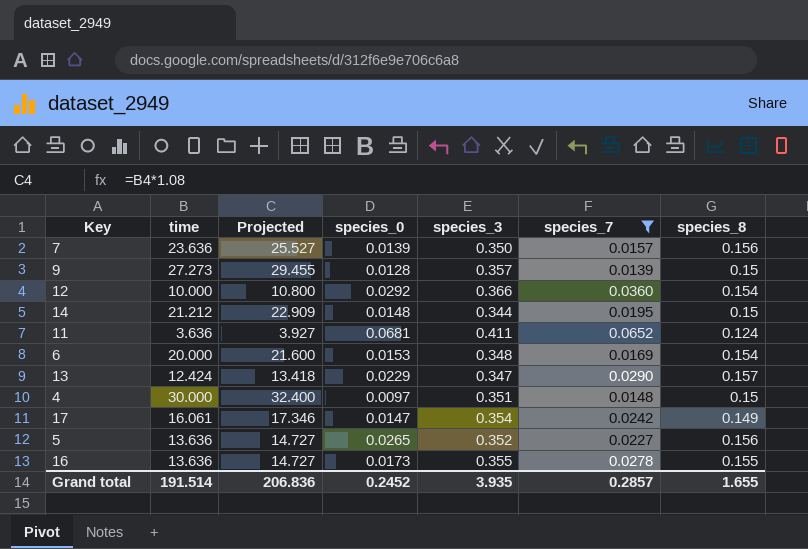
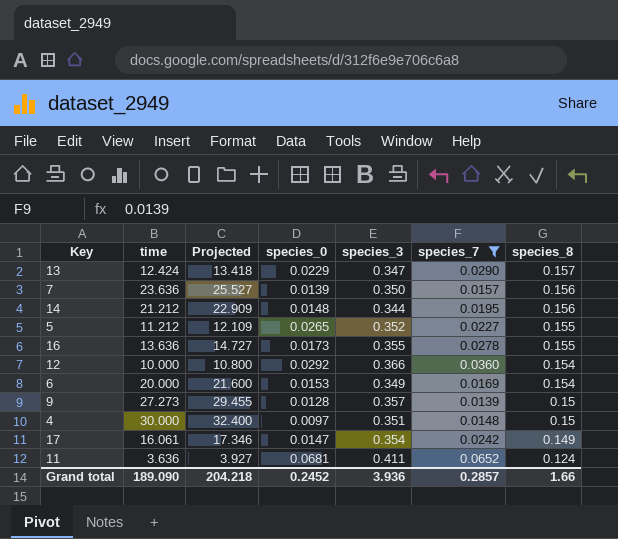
row order: none -> species_8 descending
14 | species_8: 0.15 -> 0.156
5 | time: 13.636 -> 11.212
5 | Projected: 14.727 -> 12.109
5 | species_8: 0.156 -> 0.155
6 | species_3: 0.348 -> 0.349
Grand total | time: 191.514 -> 189.090
Grand total | Projected: 206.836 -> 204.218
Grand total | species_3: 3.935 -> 3.936
Grand total | species_8: 1.655 -> 1.66

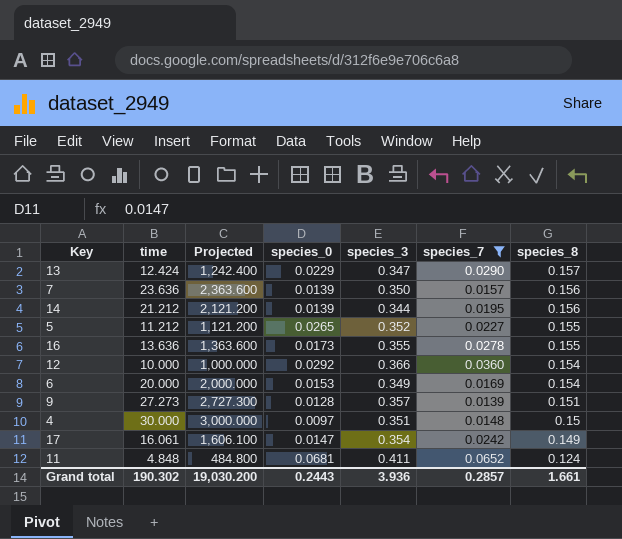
column Projected | formula: [time] * 1.08 -> [time] * 100
14 | species_0: 0.0148 -> 0.0139
9 | species_8: 0.15 -> 0.151
11 | time: 3.636 -> 4.848
Grand total | time: 189.090 -> 190.302
Grand total | Projected: 204.218 -> 19,030.200
Grand total | species_0: 0.2452 -> 0.2443
Grand total | species_8: 1.66 -> 1.661

